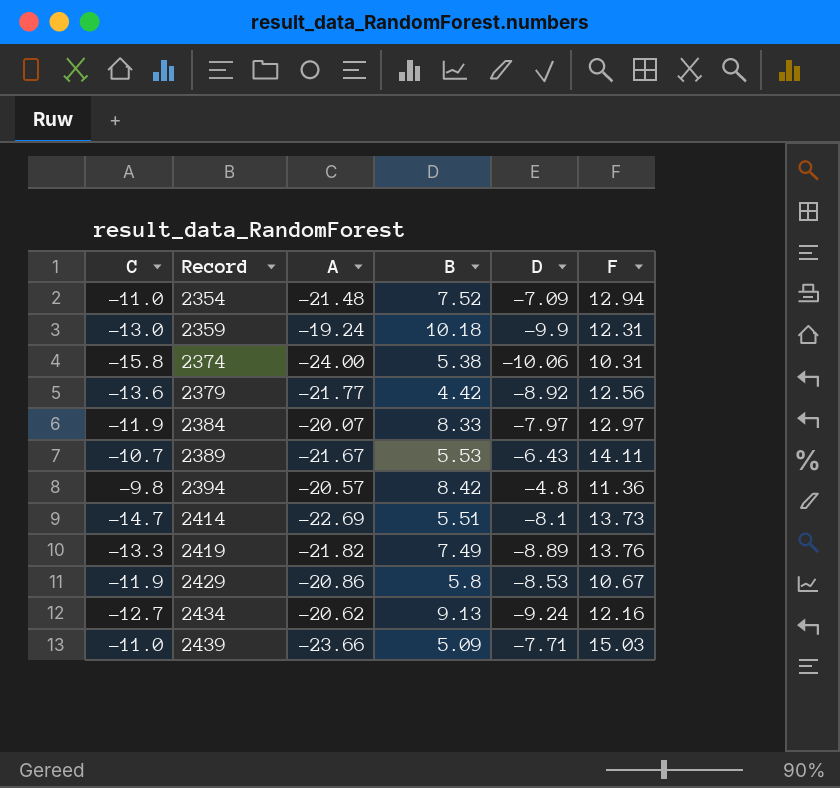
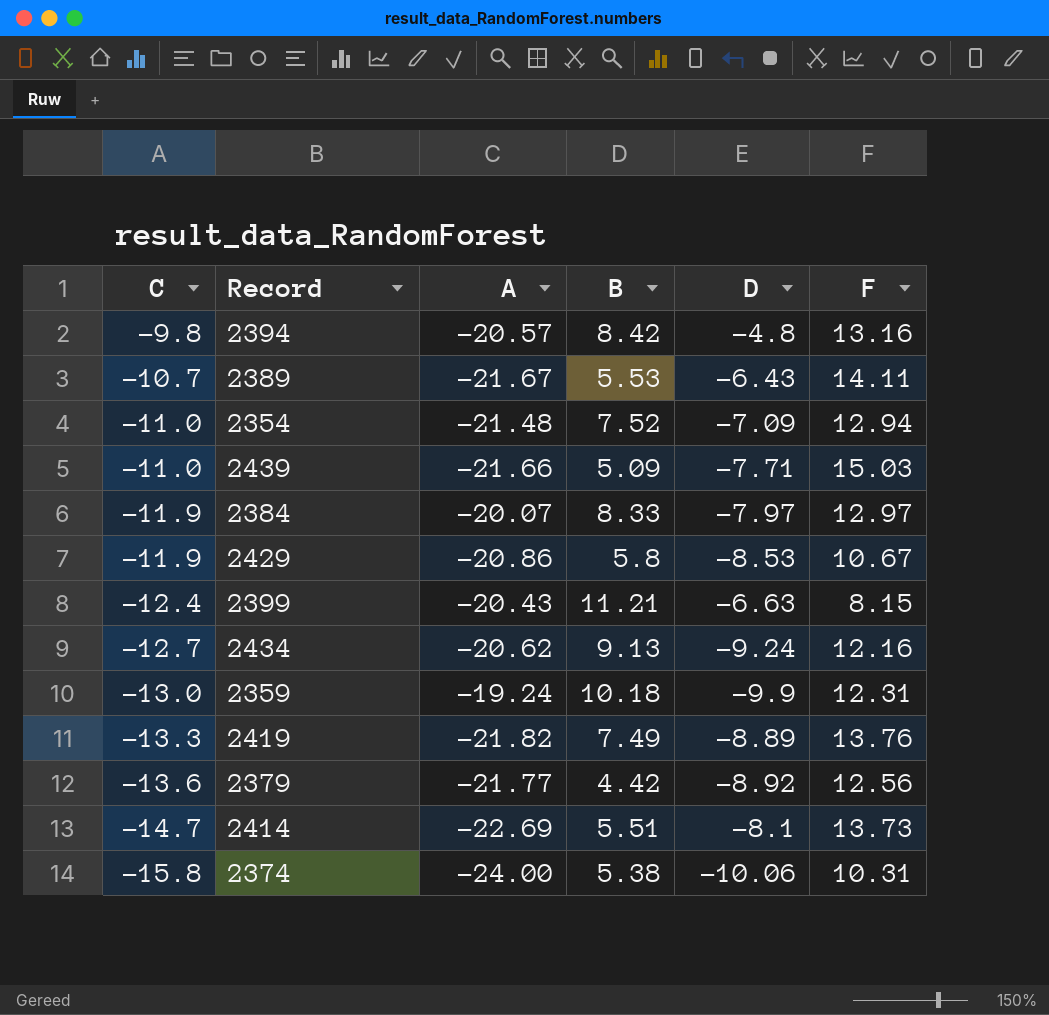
row order: Record ascending -> C descending
2394 | F: 11.36 -> 13.16
2439 | A: -23.66 -> -21.66
row 2399: none -> -12.4 | -20.43 | 11.21 | -6.63 | 8.15

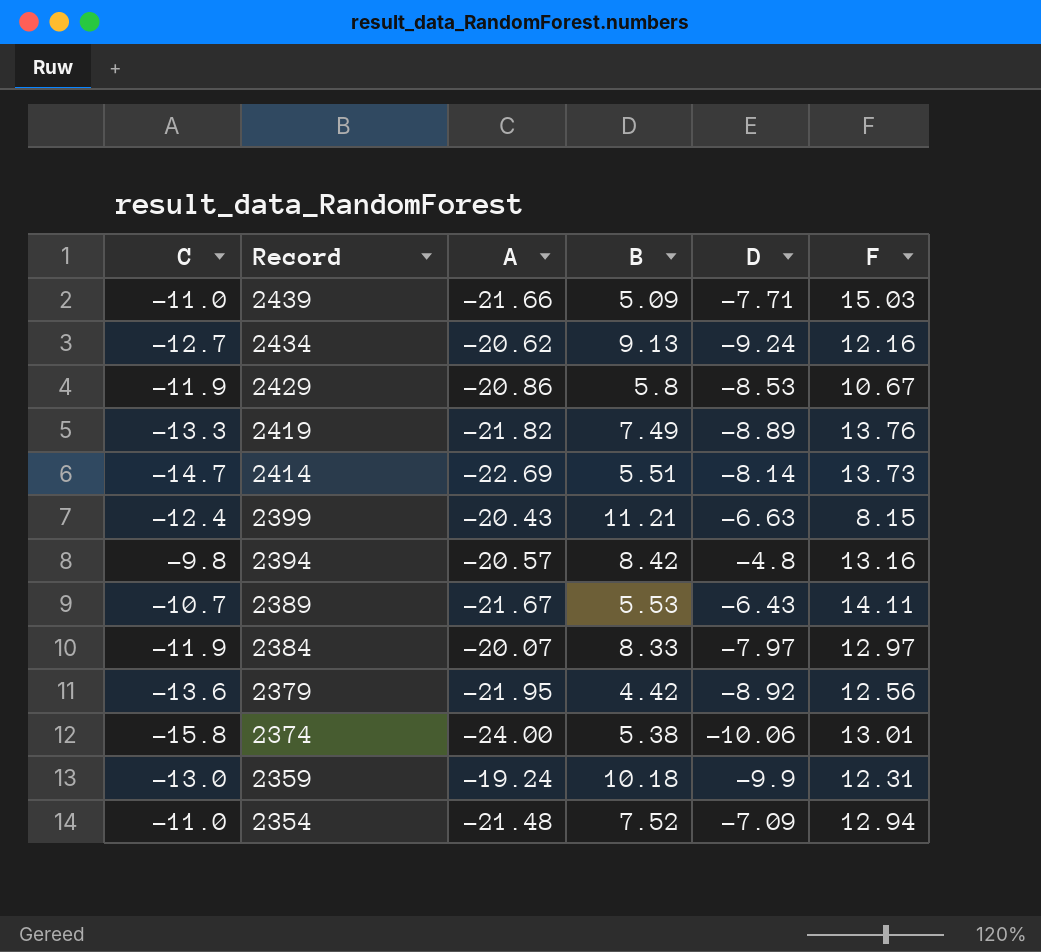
row order: C descending -> Record descending
2414 | D: -8.1 -> -8.14
2379 | A: -21.77 -> -21.95
2374 | F: 10.31 -> 13.01

